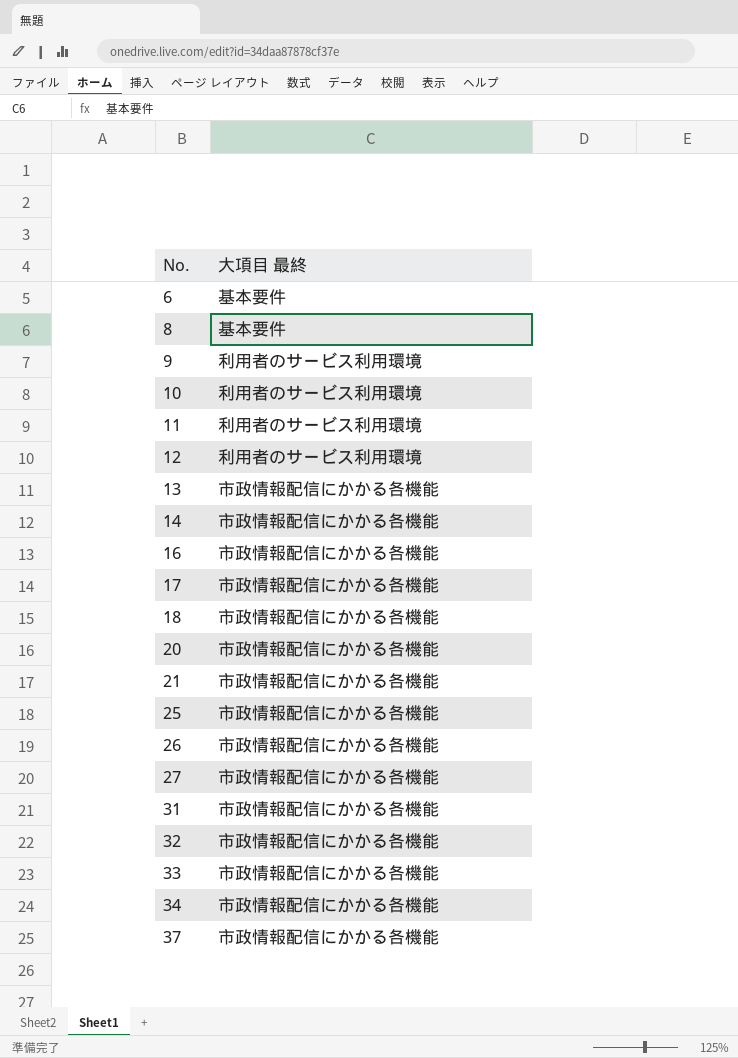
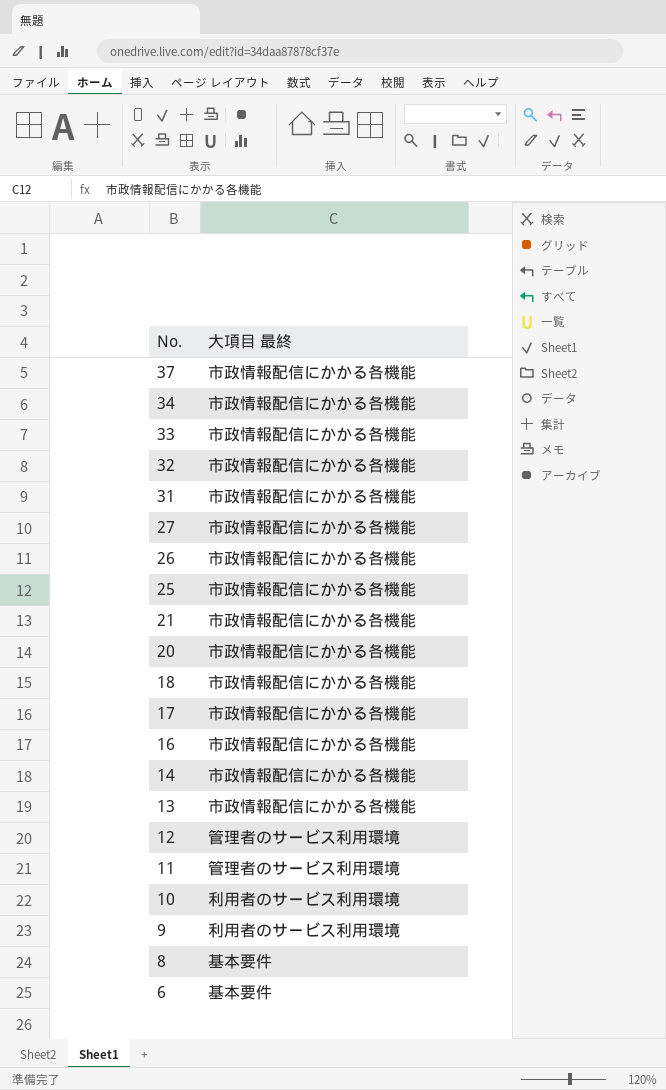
row order: No. ascending -> No. descending
12 | 大項目 最終: 利用者のサービス利用環境 -> 管理者のサービス利用環境
11 | 大項目 最終: 利用者のサービス利用環境 -> 管理者のサービス利用環境

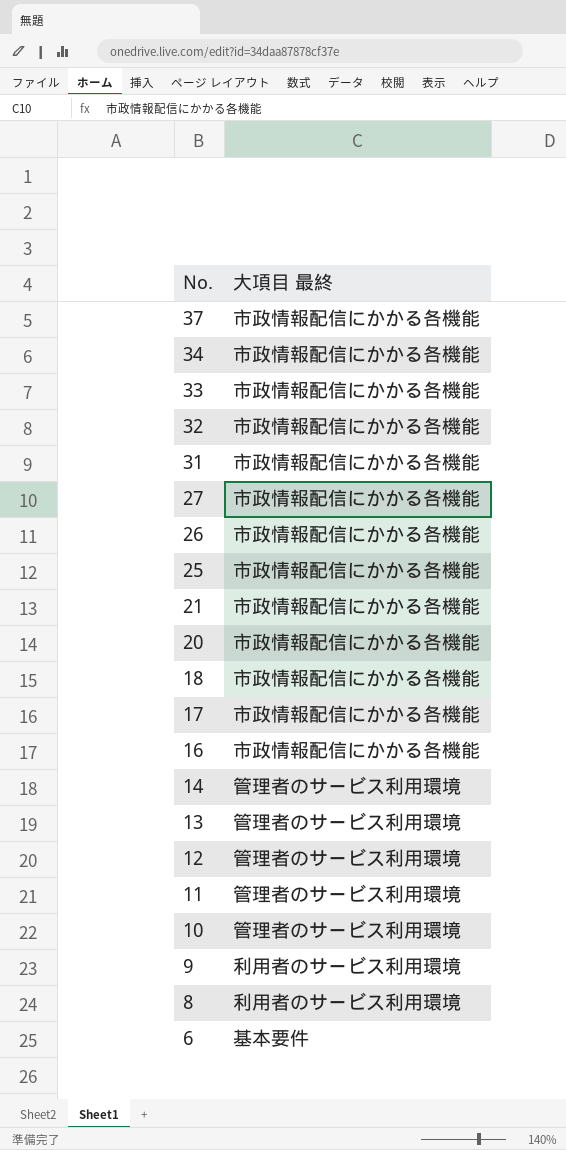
14 | 大項目 最終: 市政情報配信にかかる各機能 -> 管理者のサービス利用環境
13 | 大項目 最終: 市政情報配信にかかる各機能 -> 管理者のサービス利用環境
10 | 大項目 最終: 利用者のサービス利用環境 -> 管理者のサービス利用環境
8 | 大項目 最終: 基本要件 -> 利用者のサービス利用環境

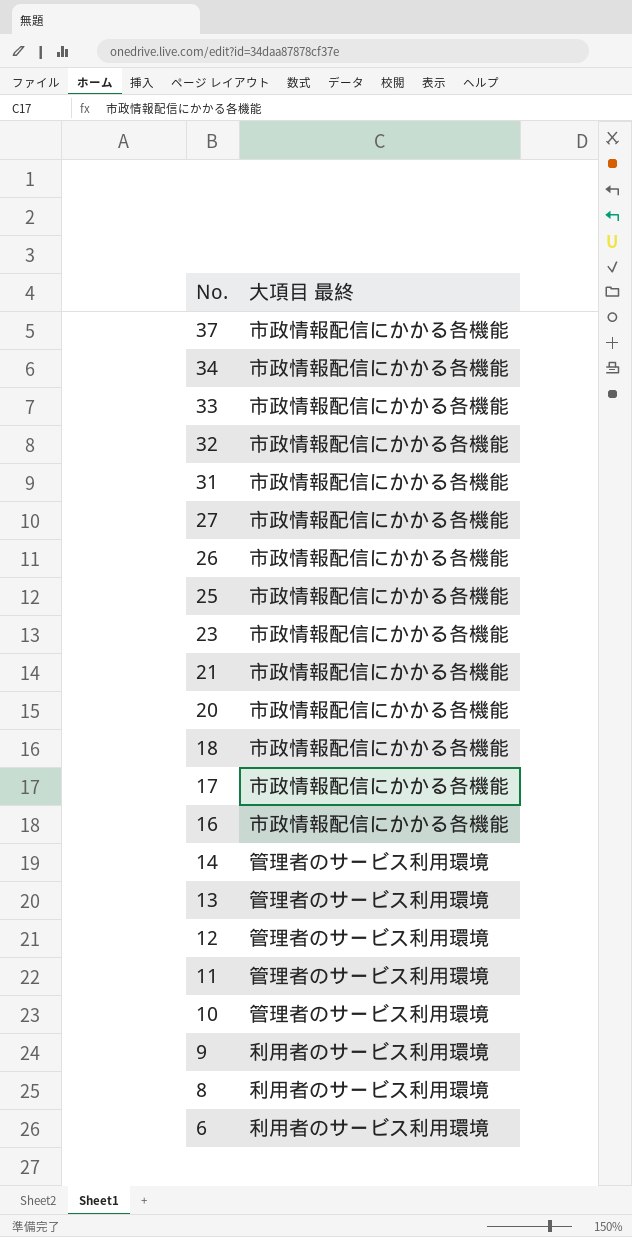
row 23: none -> 市政情報配信にかかる各機能
6 | 大項目 最終: 基本要件 -> 利用者のサービス利用環境

